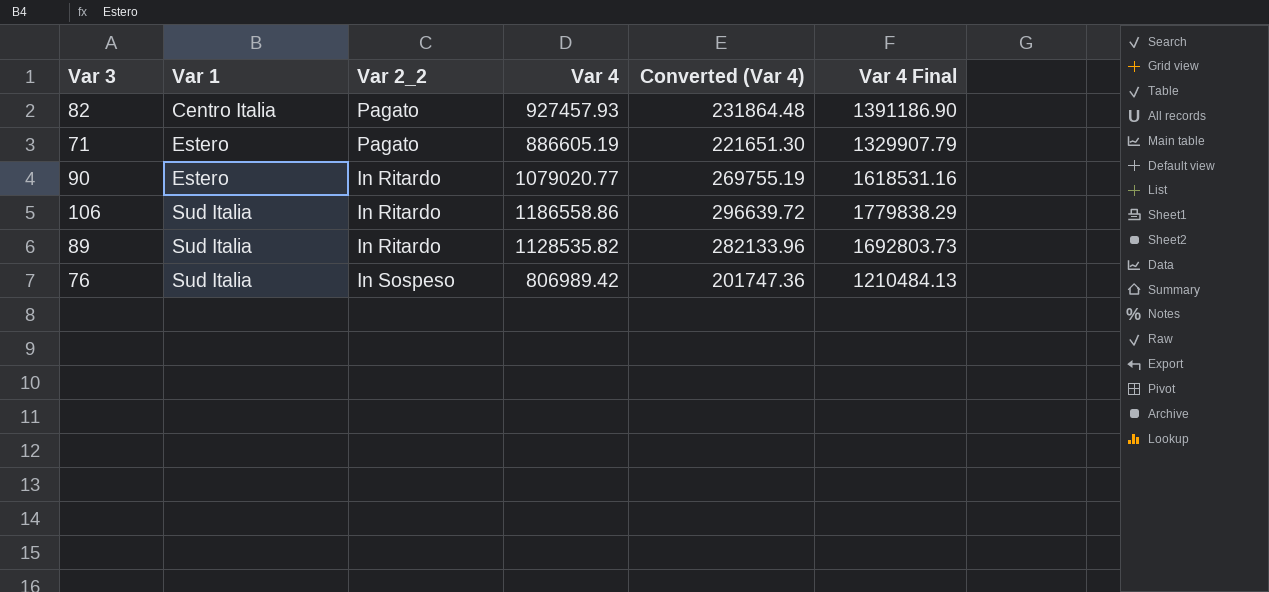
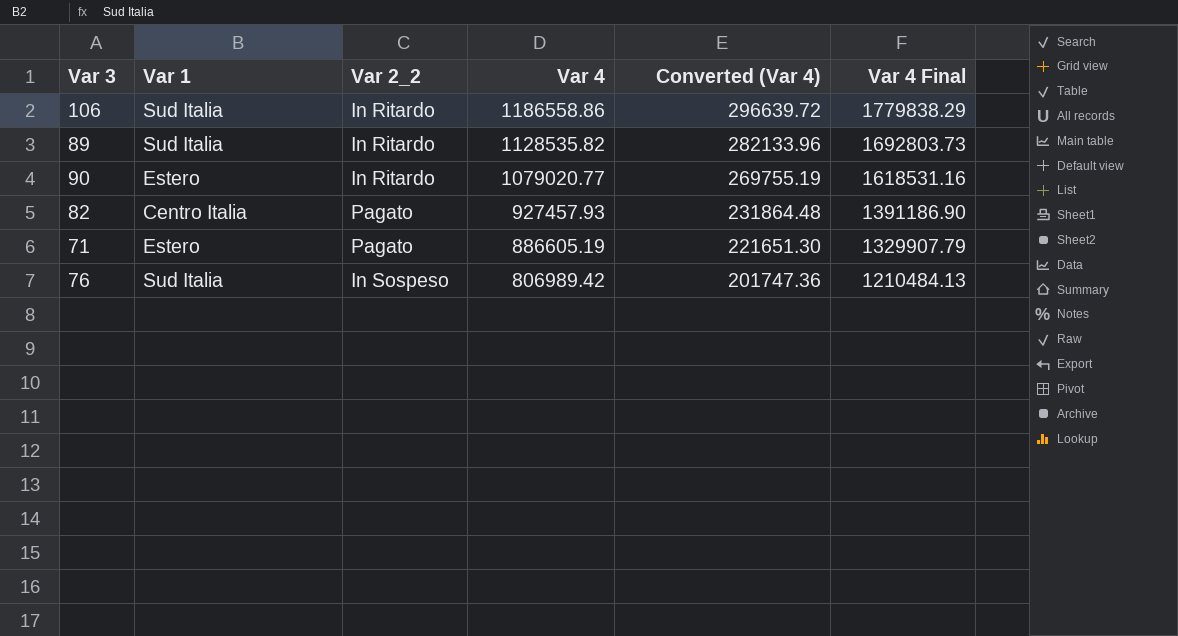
row order: Var 1 ascending -> Var 4 descending

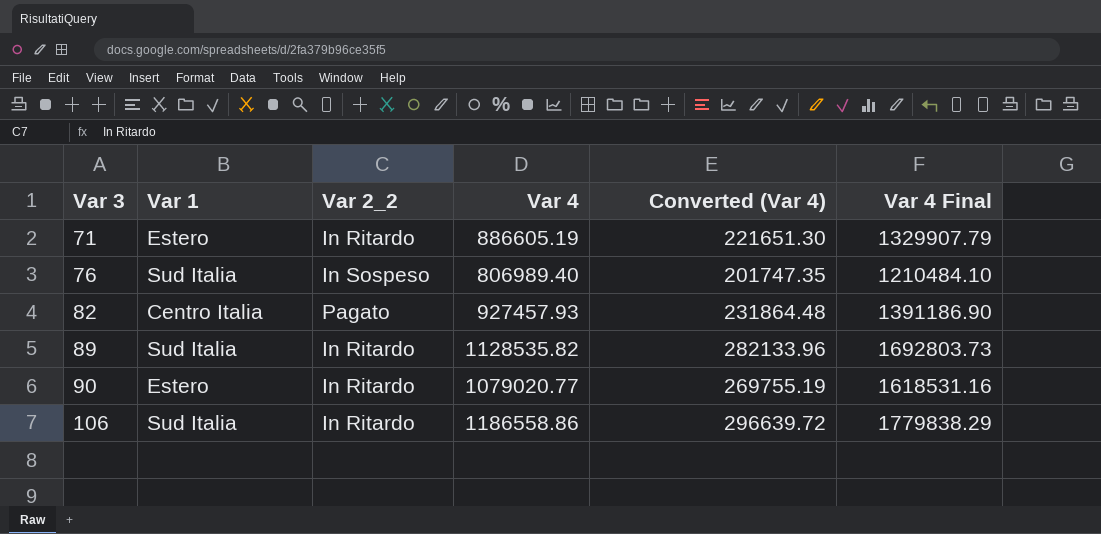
row order: Var 4 descending -> Var 3 ascending
71 | Var 2_2: Pagato -> In Ritardo
76 | Var 4: 806989.42 -> 806989.40
76 | Converted (Var 4): 201747.36 -> 201747.35
76 | Var 4 Final: 1210484.13 -> 1210484.10

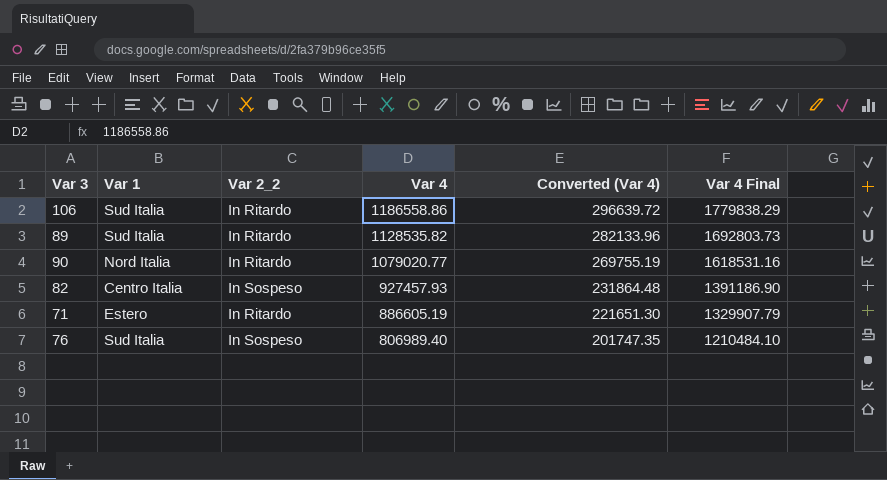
row order: Var 3 ascending -> Var 4 descending
90 | Var 1: Estero -> Nord Italia
82 | Var 2_2: Pagato -> In Sospeso

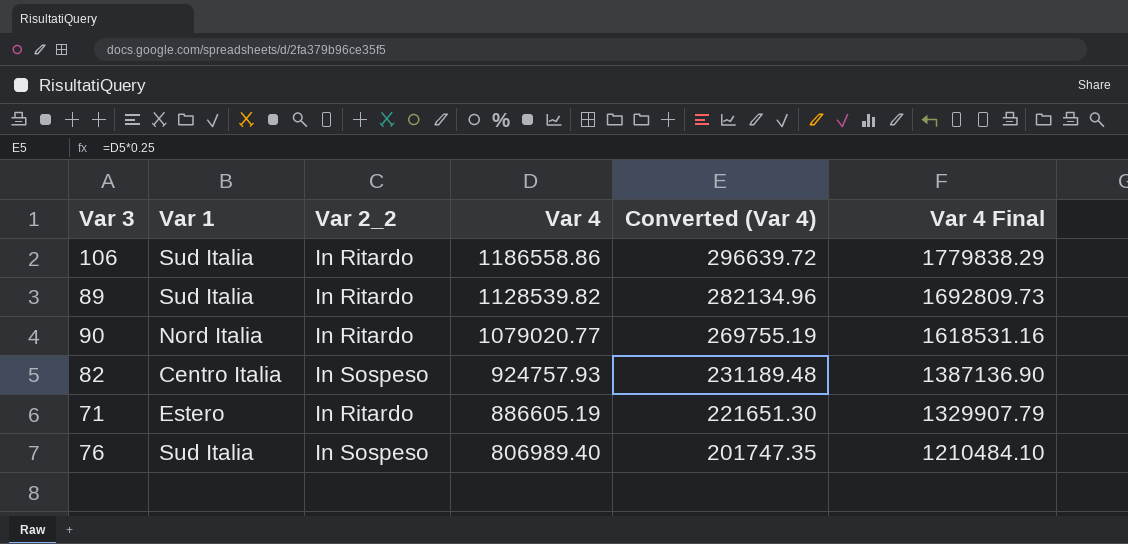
89 | Var 4: 1128535.82 -> 1128539.82
89 | Converted (Var 4): 282133.96 -> 282134.96
89 | Var 4 Final: 1692803.73 -> 1692809.73
82 | Var 4: 927457.93 -> 924757.93
82 | Converted (Var 4): 231864.48 -> 231189.48
82 | Var 4 Final: 1391186.90 -> 1387136.90

